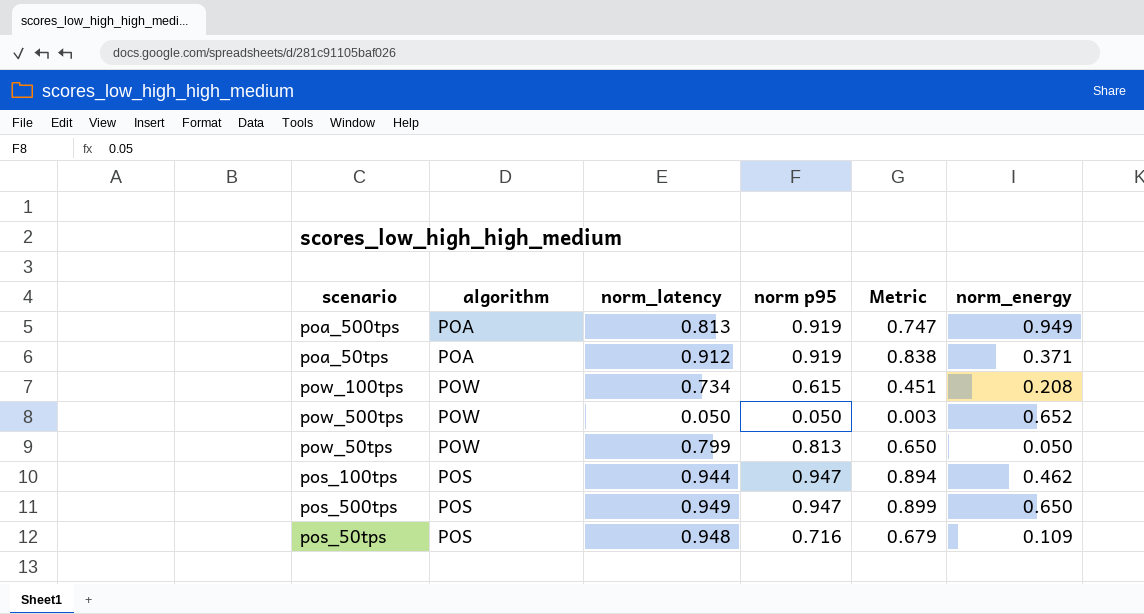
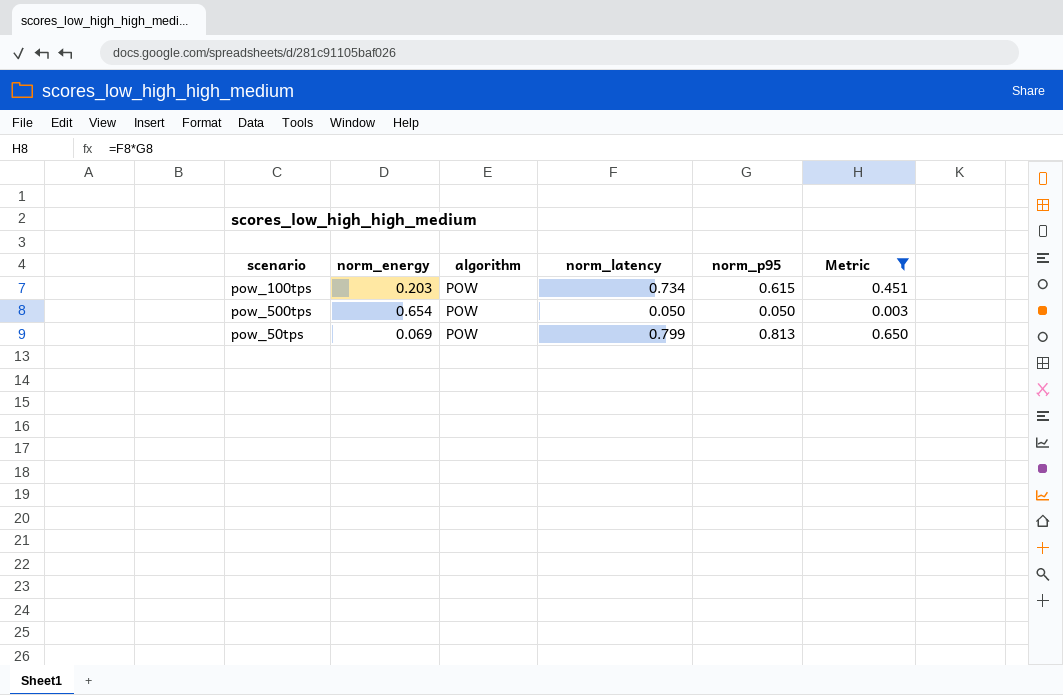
filter: none -> Metric <= 0.650
column norm_energy | position: 6 -> 2
column name: norm p95 -> norm_p95
pow_100tps | norm_energy: 0.208 -> 0.203
pow_500tps | norm_energy: 0.652 -> 0.654
pow_50tps | norm_energy: 0.050 -> 0.069

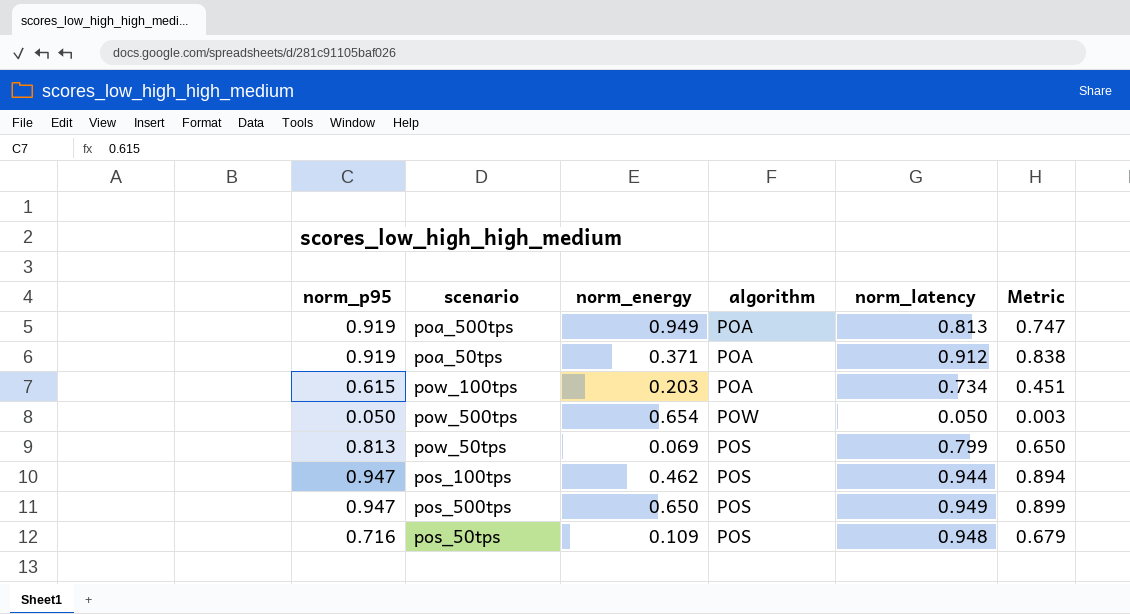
filter: Metric <= 0.650 -> none
column norm_p95 | position: 5 -> 1
pow_100tps | algorithm: POW -> POA
pow_50tps | algorithm: POW -> POS

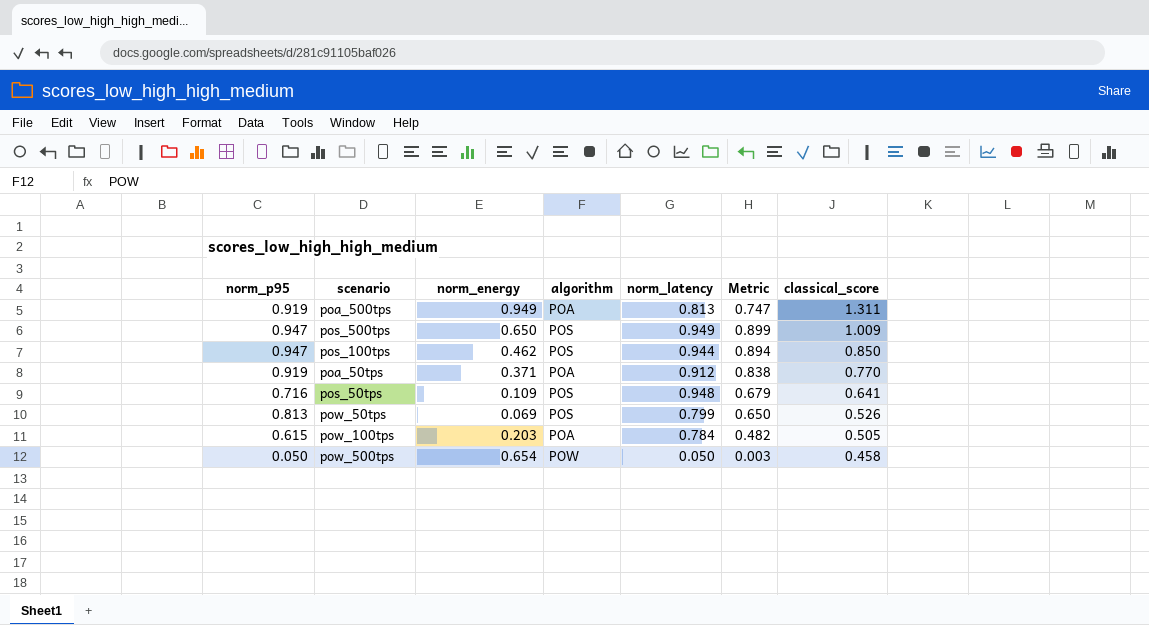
row order: none -> classical_score descending
column classical_score | position: none -> 7
pow_100tps | norm_latency: 0.734 -> 0.784
pow_100tps | Metric: 0.451 -> 0.482

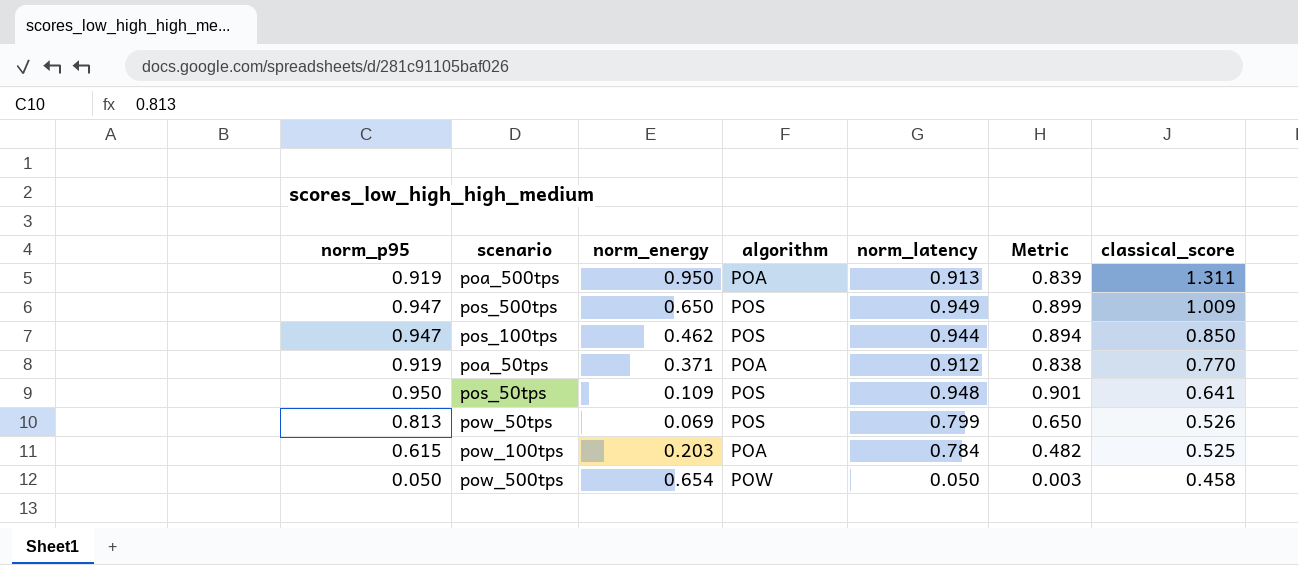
poa_500tps | norm_energy: 0.949 -> 0.950
poa_500tps | norm_latency: 0.813 -> 0.913
poa_500tps | Metric: 0.747 -> 0.839
pos_50tps | norm_p95: 0.716 -> 0.950
pos_50tps | Metric: 0.679 -> 0.901
pow_100tps | classical_score: 0.505 -> 0.525

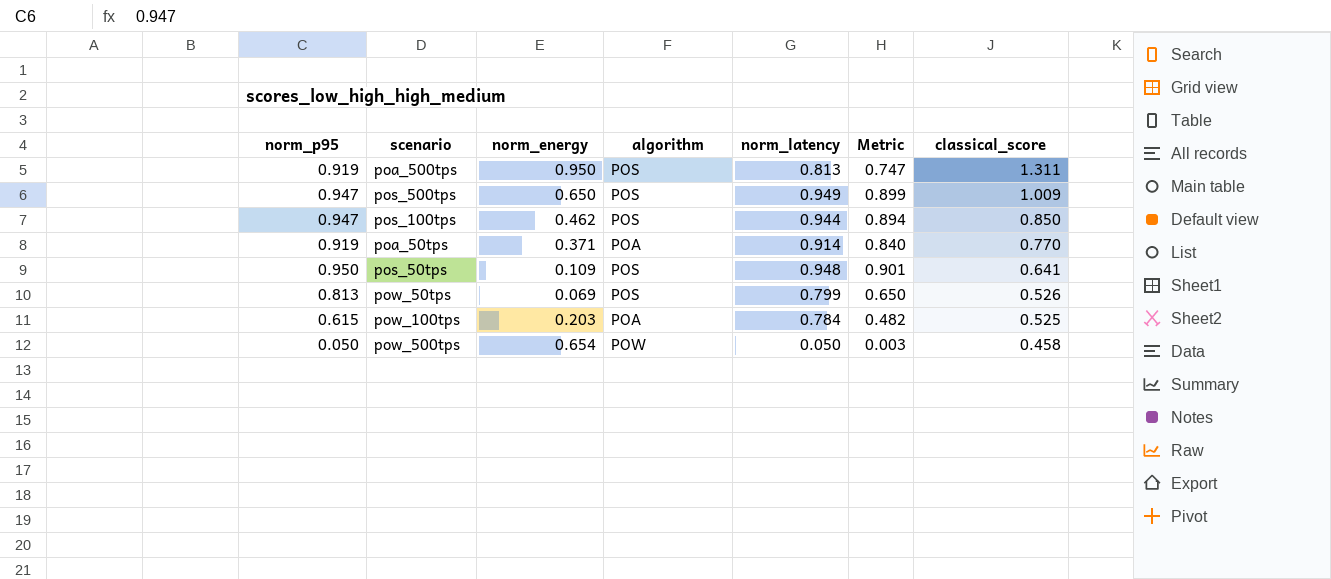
poa_500tps | algorithm: POA -> POS
poa_500tps | norm_latency: 0.913 -> 0.813
poa_500tps | Metric: 0.839 -> 0.747
poa_50tps | norm_latency: 0.912 -> 0.914
poa_50tps | Metric: 0.838 -> 0.840

